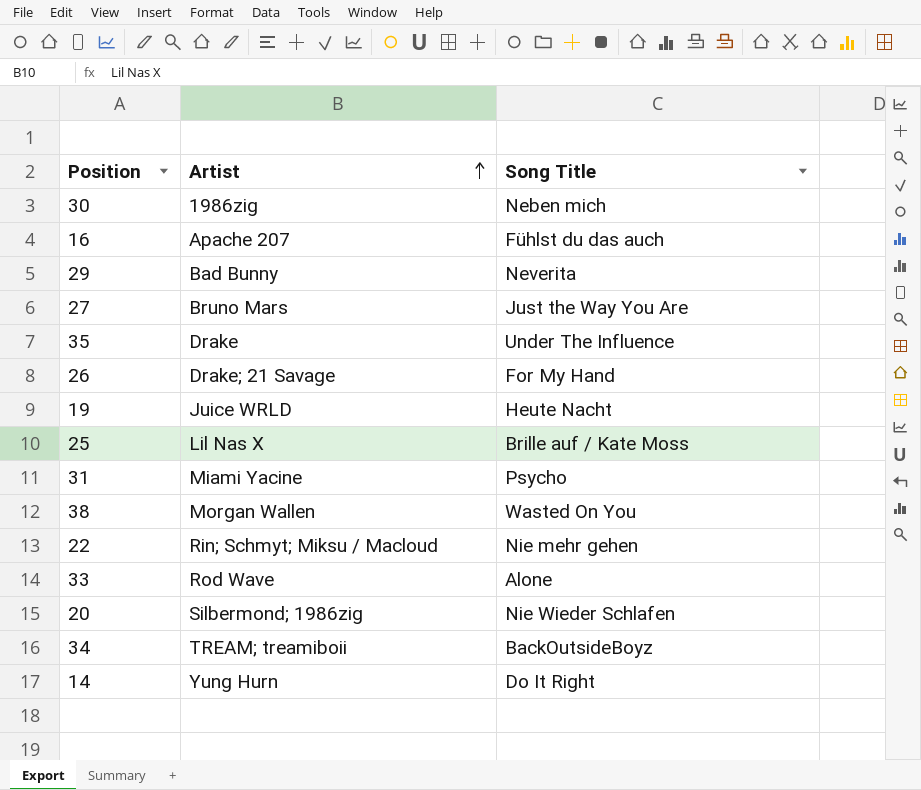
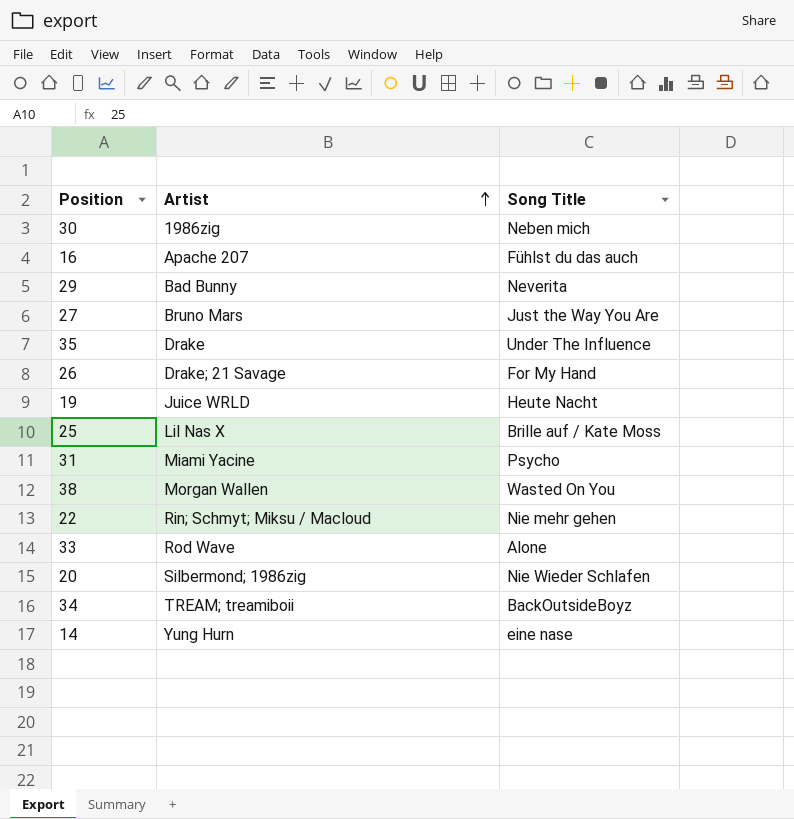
14 | Song Title: Do It Right -> eine nase

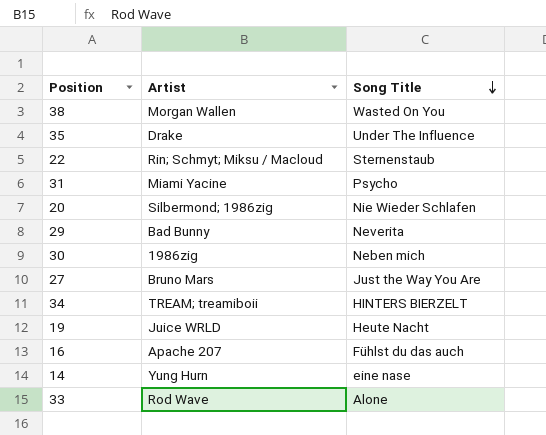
row order: Artist ascending -> Song Title descending
row 26: Drake; 21 Savage | For My Hand -> none
row 25: Lil Nas X | Brille auf / Kate Moss -> none
22 | Song Title: Nie mehr gehen -> Sternenstaub
34 | Song Title: BackOutsideBoyz -> HINTERS BIERZELT

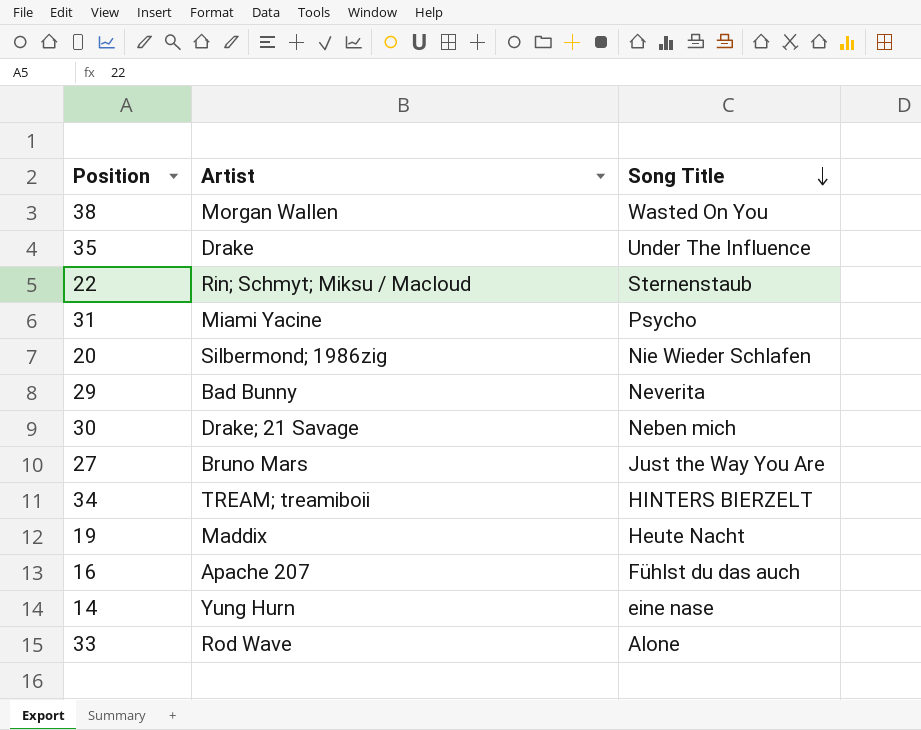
30 | Artist: 1986zig -> Drake; 21 Savage
19 | Artist: Juice WRLD -> Maddix

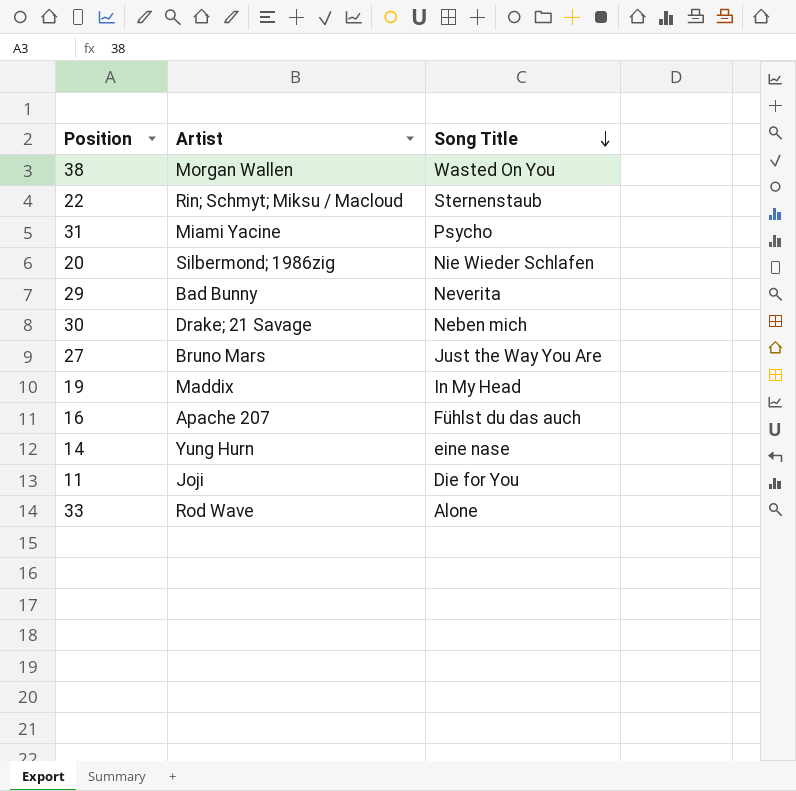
row 35: Drake | Under The Influence -> none
row 34: TREAM; treamiboii | HINTERS BIERZELT -> none
19 | Song Title: Heute Nacht -> In My Head
row 11: none -> Joji | Die for You

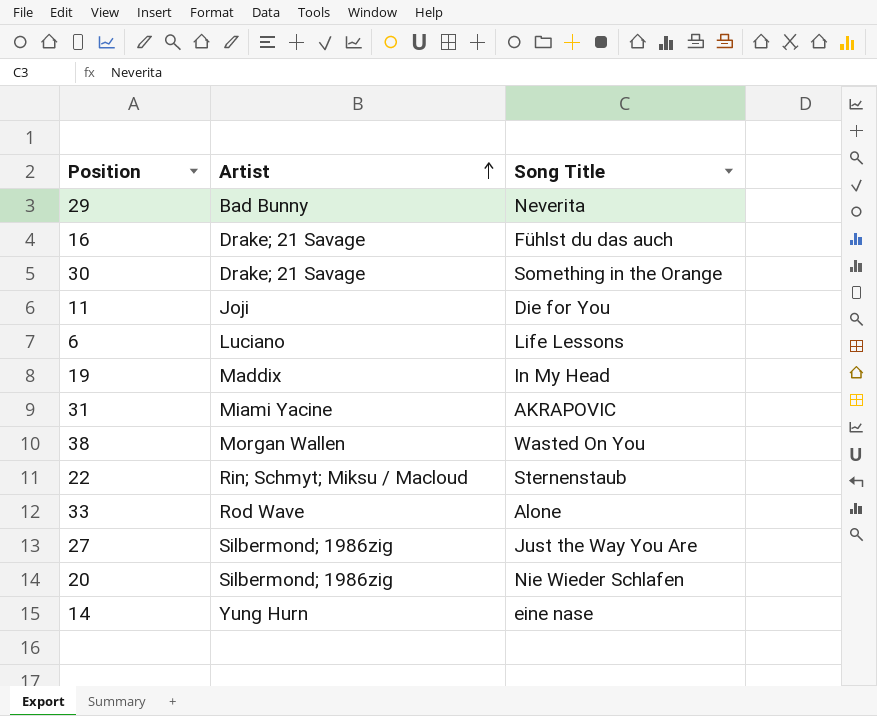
row order: Song Title descending -> Artist ascending
16 | Artist: Apache 207 -> Drake; 21 Savage
30 | Song Title: Neben mich -> Something in the Orange
row 6: none -> Luciano | Life Lessons
31 | Song Title: Psycho -> AKRAPOVIC
27 | Artist: Bruno Mars -> Silbermond; 1986zig

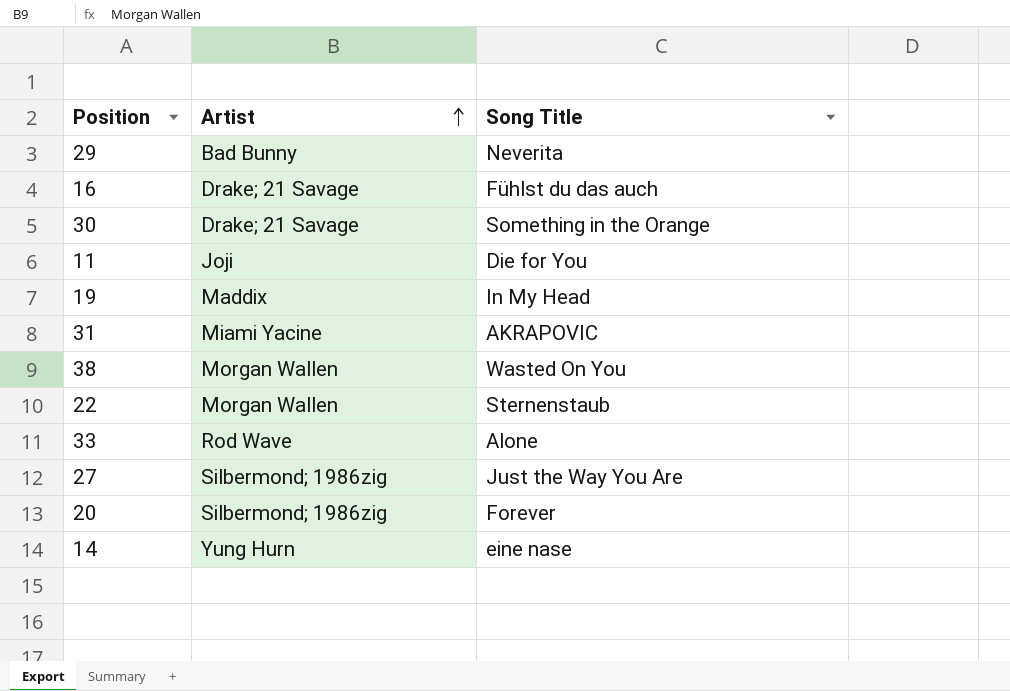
row 6: Luciano | Life Lessons -> none
22 | Artist: Rin; Schmyt; Miksu / Macloud -> Morgan Wallen
20 | Song Title: Nie Wieder Schlafen -> Forever

